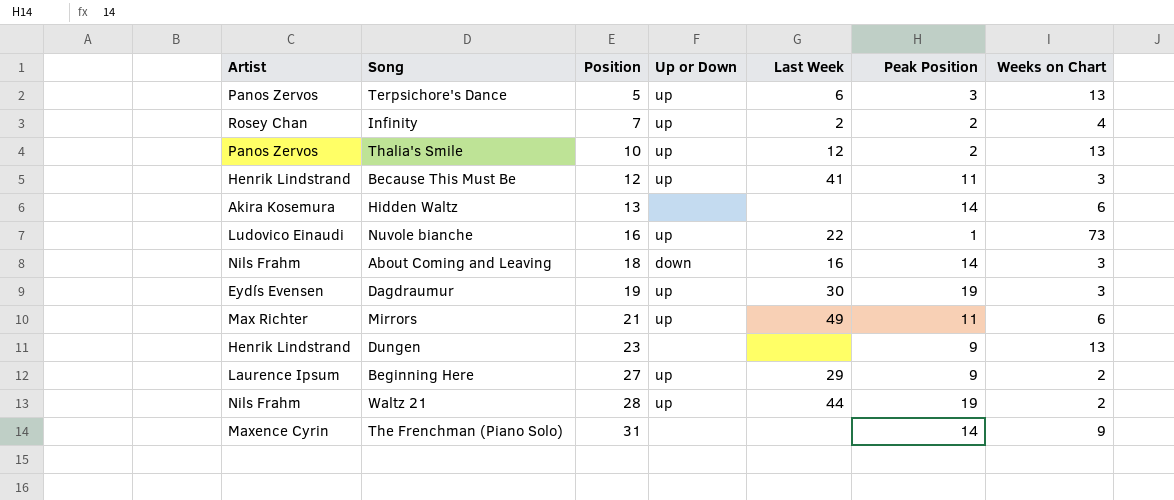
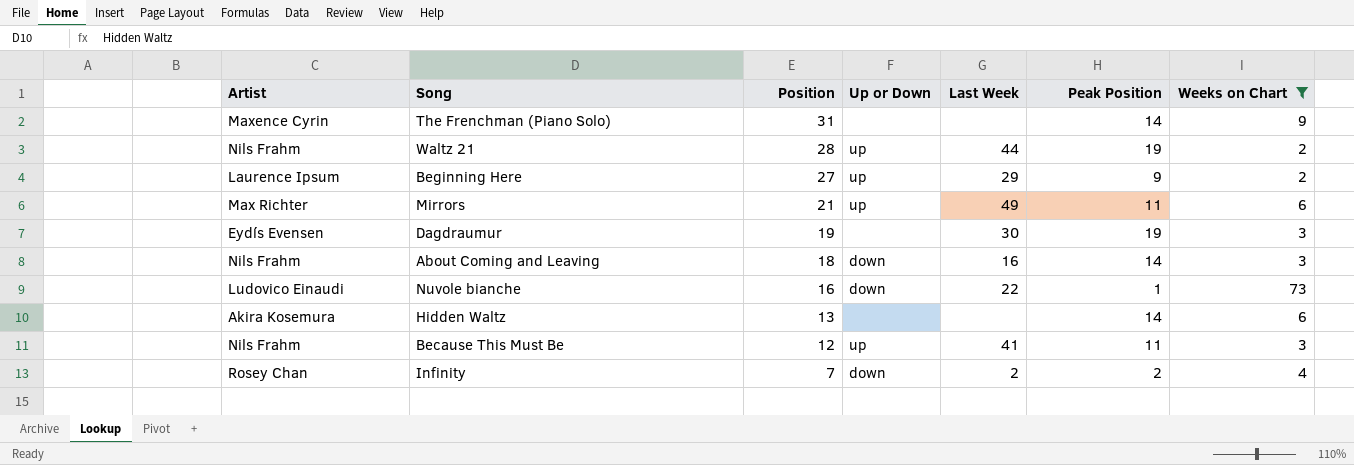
filter: none -> Weeks on Chart != 13
row order: Position ascending -> Position descending
Dagdraumur | Up or Down: up -> none
Nuvole bianche | Up or Down: up -> down
Because This Must Be | Artist: Henrik Lindstrand -> Nils Frahm
Infinity | Up or Down: up -> down

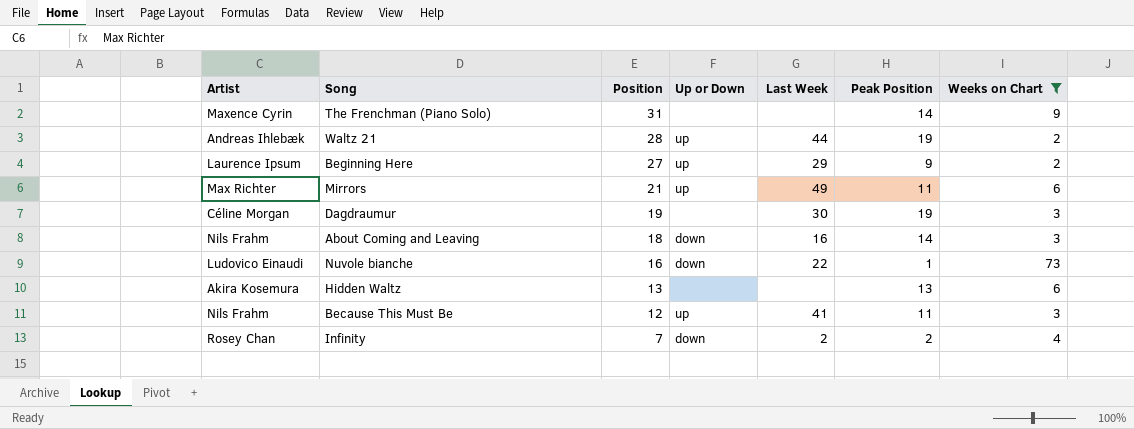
Waltz 21 | Artist: Nils Frahm -> Andreas Ihlebæk
Dagdraumur | Artist: Eydís Evensen -> Céline Morgan
Hidden Waltz | Peak Position: 14 -> 13

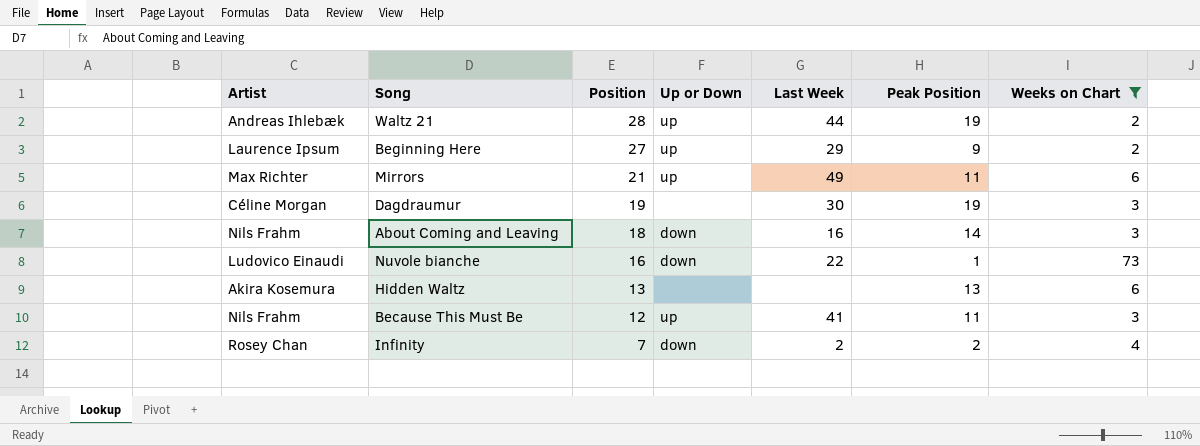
row The Frenchman (Piano Solo): Maxence Cyrin | 31 | none | none | 14 | 9 -> none

